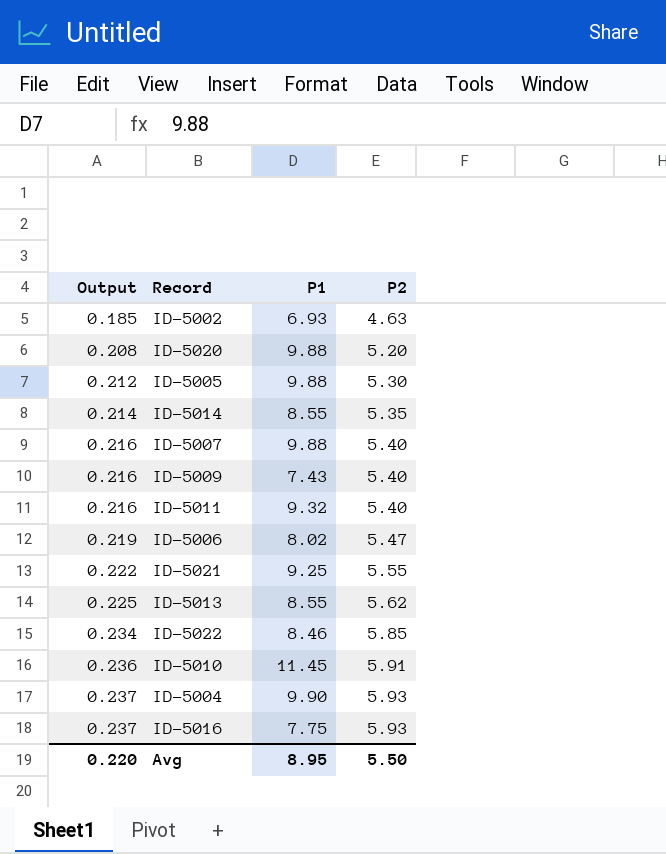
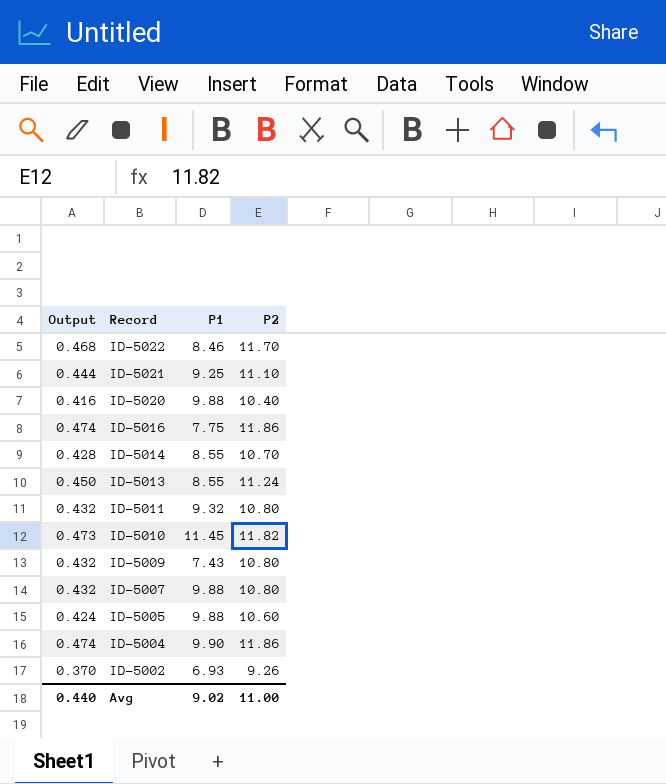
row order: Output ascending -> Record descending
row ID-5006: 0.219 | 8.02 | 5.47 -> none
ID-5022 | Output: 0.234 -> 0.468
ID-5022 | P2: 5.85 -> 11.70
ID-5021 | Output: 0.222 -> 0.444
ID-5021 | P2: 5.55 -> 11.10
ID-5020 | Output: 0.208 -> 0.416
ID-5020 | P2: 5.20 -> 10.40
ID-5016 | Output: 0.237 -> 0.474
ID-5016 | P2: 5.93 -> 11.86
ID-5014 | Output: 0.214 -> 0.428
ID-5014 | P2: 5.35 -> 10.70
ID-5013 | Output: 0.225 -> 0.450
ID-5013 | P2: 5.62 -> 11.24
ID-5011 | Output: 0.216 -> 0.432
ID-5011 | P2: 5.40 -> 10.80
ID-5010 | Output: 0.236 -> 0.473
ID-5010 | P2: 5.91 -> 11.82
ID-5009 | Output: 0.216 -> 0.432
ID-5009 | P2: 5.40 -> 10.80
ID-5007 | Output: 0.216 -> 0.432
ID-5007 | P2: 5.40 -> 10.80
ID-5005 | Output: 0.212 -> 0.424
ID-5005 | P2: 5.30 -> 10.60
ID-5004 | Output: 0.237 -> 0.474
ID-5004 | P2: 5.93 -> 11.86
ID-5002 | Output: 0.185 -> 0.370
ID-5002 | P2: 4.63 -> 9.26
Avg | Output: 0.220 -> 0.440
Avg | P1: 8.95 -> 9.02
Avg | P2: 5.50 -> 11.00

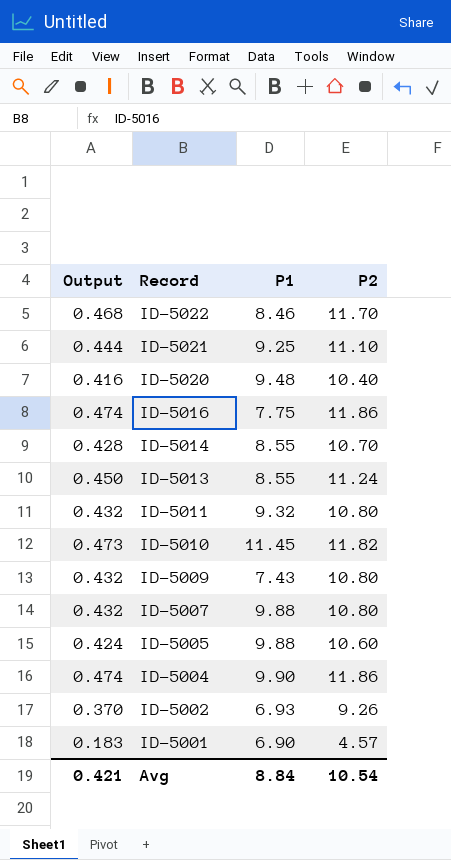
ID-5020 | P1: 9.88 -> 9.48
row ID-5001: none -> 0.183 | 6.90 | 4.57
Avg | Output: 0.440 -> 0.421
Avg | P1: 9.02 -> 8.84
Avg | P2: 11.00 -> 10.54

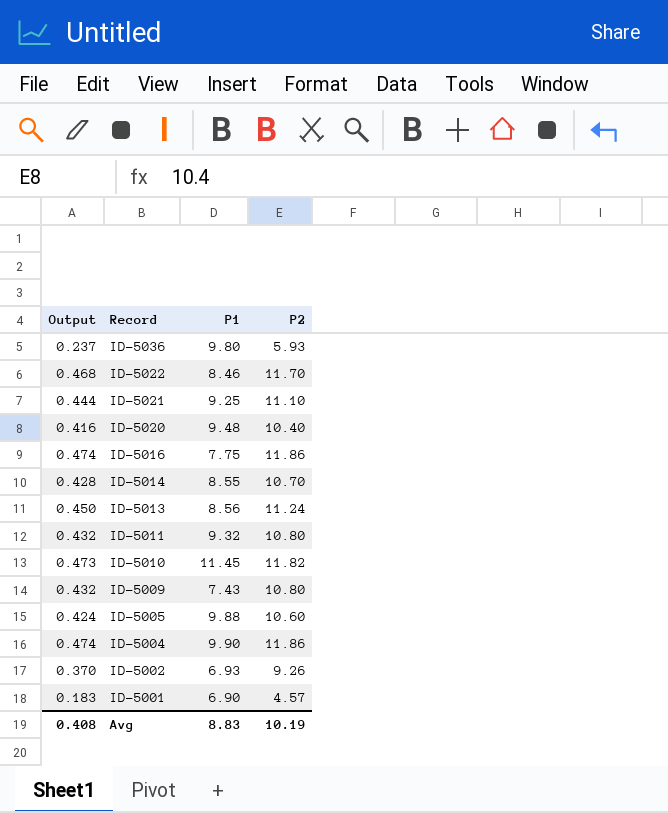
row ID-5007: 0.432 | 9.88 | 10.80 -> none
row ID-5036: none -> 0.237 | 9.80 | 5.93
ID-5013 | P1: 8.55 -> 8.56
Avg | Output: 0.421 -> 0.408
Avg | P1: 8.84 -> 8.83
Avg | P2: 10.54 -> 10.19

